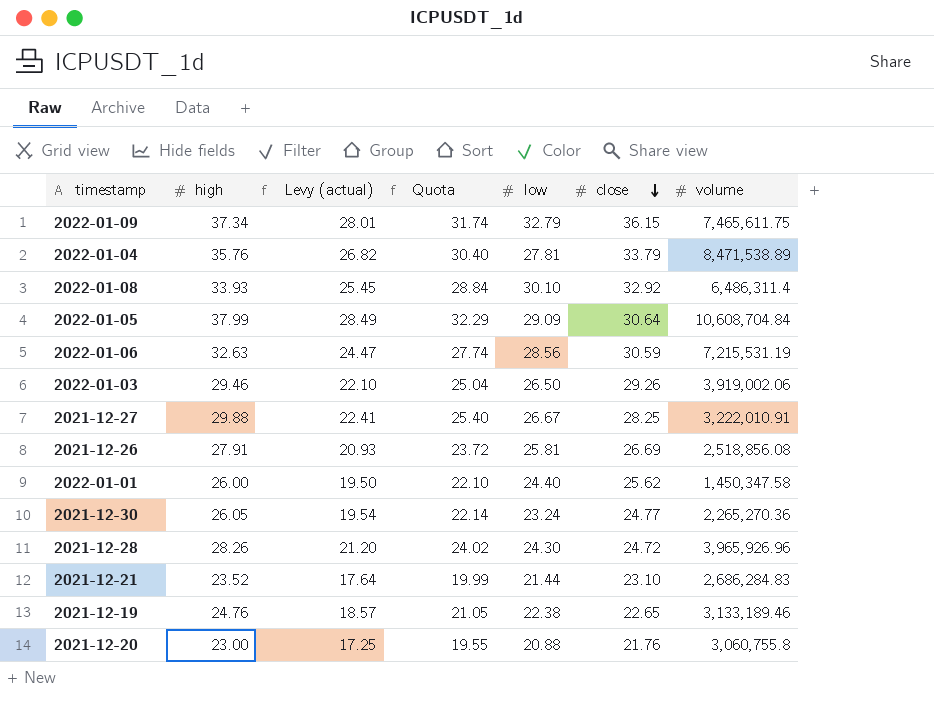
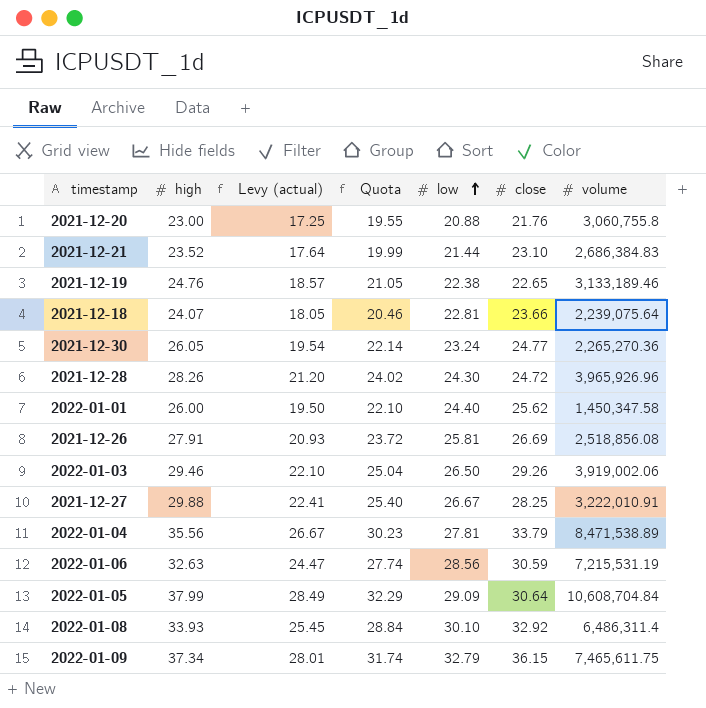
row order: close descending -> low ascending
2021-12-21 | volume: 2,686,284.83 -> 2,686,384.83
row 2021-12-18: none -> 24.07 | 18.05 | 20.46 | 22.81 | 23.66 | 2,239,075.64
2022-01-04 | high: 35.76 -> 35.56
2022-01-04 | Levy (actual): 26.82 -> 26.67
2022-01-04 | Quota: 30.40 -> 30.23

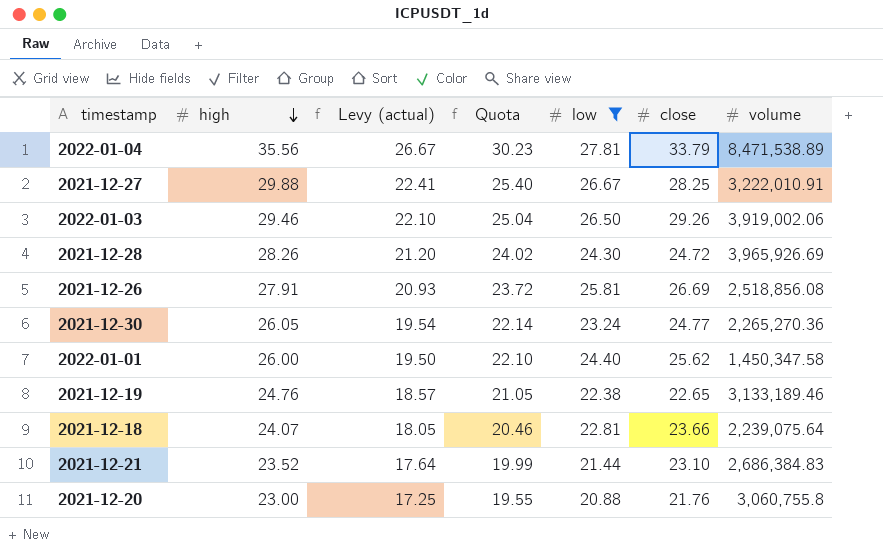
filter: none -> low <= 27.81
row order: low ascending -> high descending
2021-12-28 | volume: 3,965,926.96 -> 3,965,926.69

